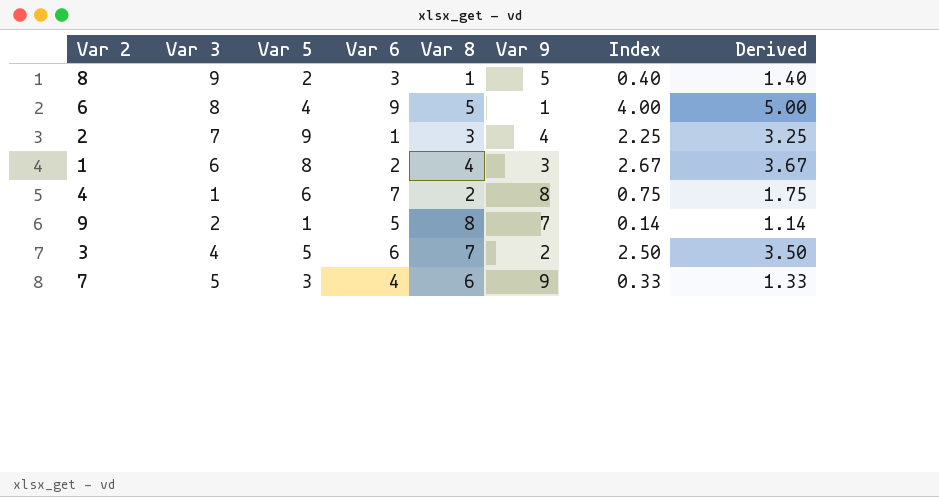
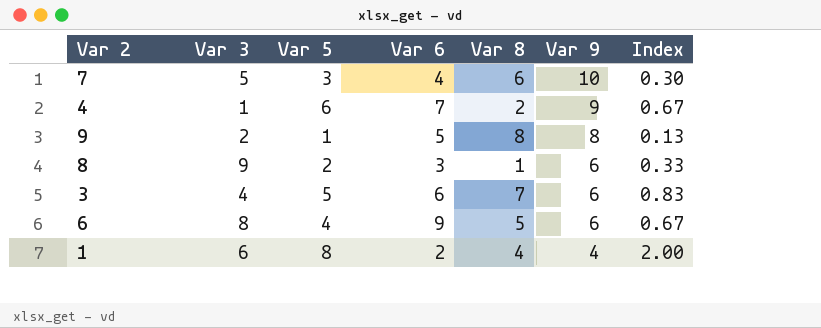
row order: none -> Var 9 descending
column Derived | formula: [Index] + 1 -> none
row 2: 7 | 9 | 1 | 3 | 4 | 2.25 | 3.25 -> none
7 | Var 9: 9 -> 10
7 | Index: 0.33 -> 0.30
4 | Var 9: 8 -> 9
4 | Index: 0.75 -> 0.67
9 | Var 9: 7 -> 8
9 | Index: 0.14 -> 0.13
8 | Var 9: 5 -> 6
8 | Index: 0.40 -> 0.33
3 | Var 9: 2 -> 6
3 | Index: 2.50 -> 0.83
6 | Var 9: 1 -> 6
6 | Index: 4.00 -> 0.67
1 | Var 9: 3 -> 4
1 | Index: 2.67 -> 2.00

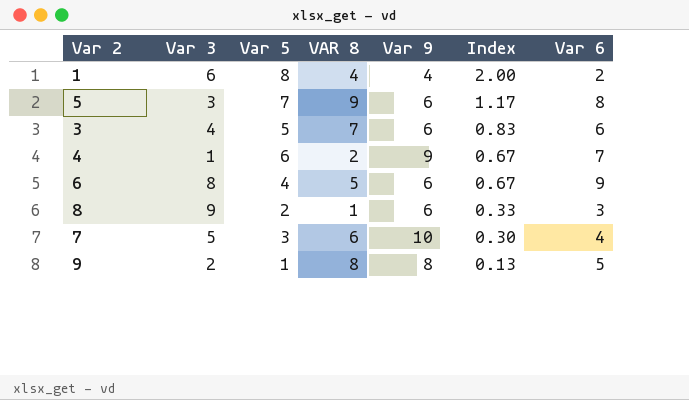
row order: Var 9 descending -> Index descending
column name: Var 8 -> VAR 8
column Var 6 | position: 4 -> 7
row 5: none -> 3 | 7 | 9 | 6 | 1.17 | 8

